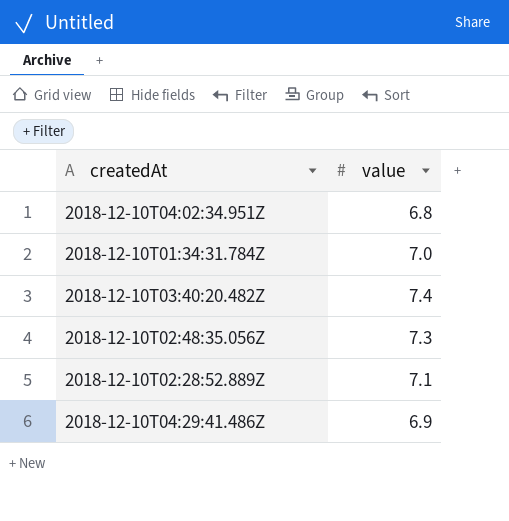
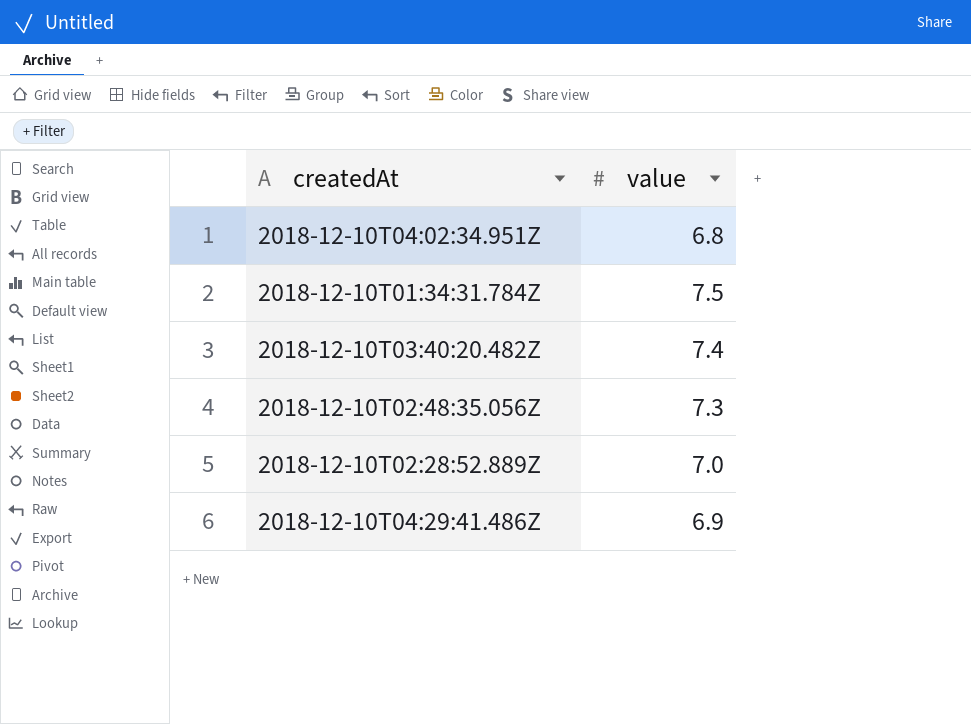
2018-12-10T01:34:31.784Z | value: 7.0 -> 7.5
2018-12-10T02:28:52.889Z | value: 7.1 -> 7.0

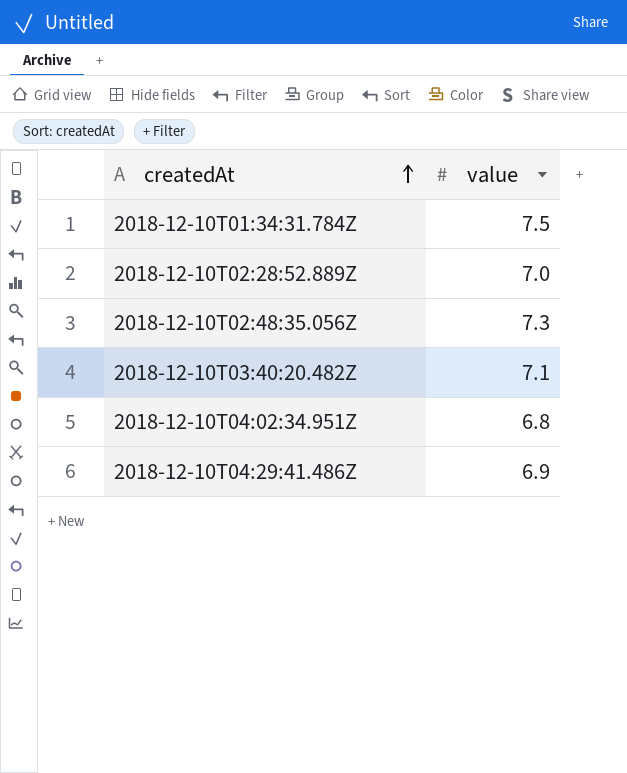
row order: none -> createdAt ascending
2018-12-10T03:40:20.482Z | value: 7.4 -> 7.1

